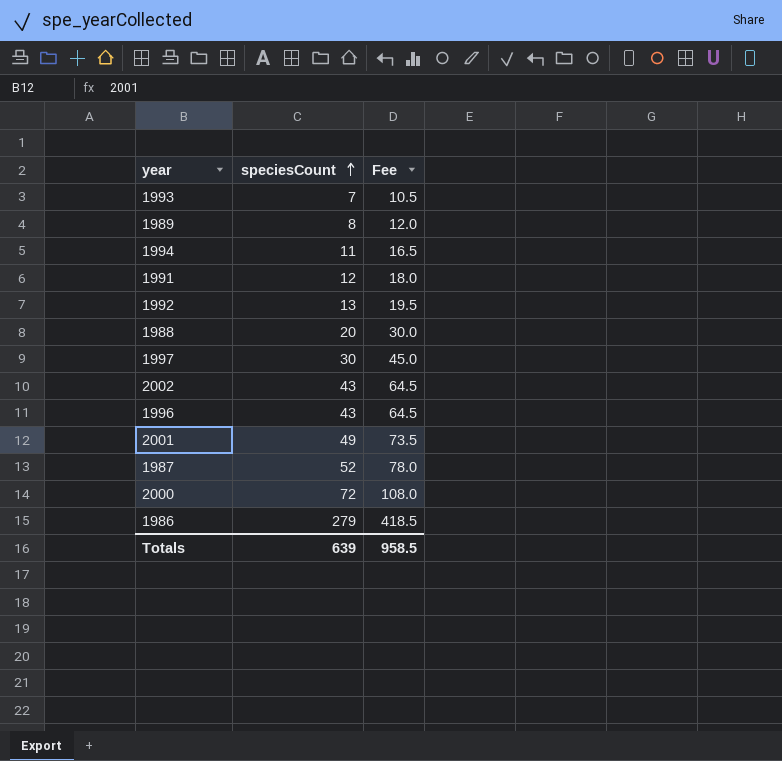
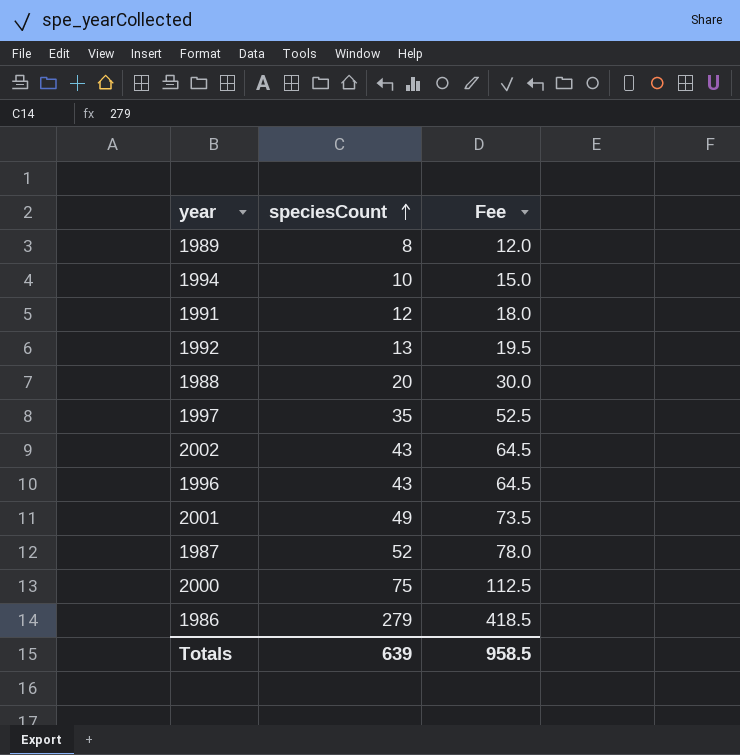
row 1993: 7 | 10.5 -> none
1994 | speciesCount: 11 -> 10
1994 | Fee: 16.5 -> 15.0
1997 | speciesCount: 30 -> 35
1997 | Fee: 45.0 -> 52.5
2000 | speciesCount: 72 -> 75
2000 | Fee: 108.0 -> 112.5

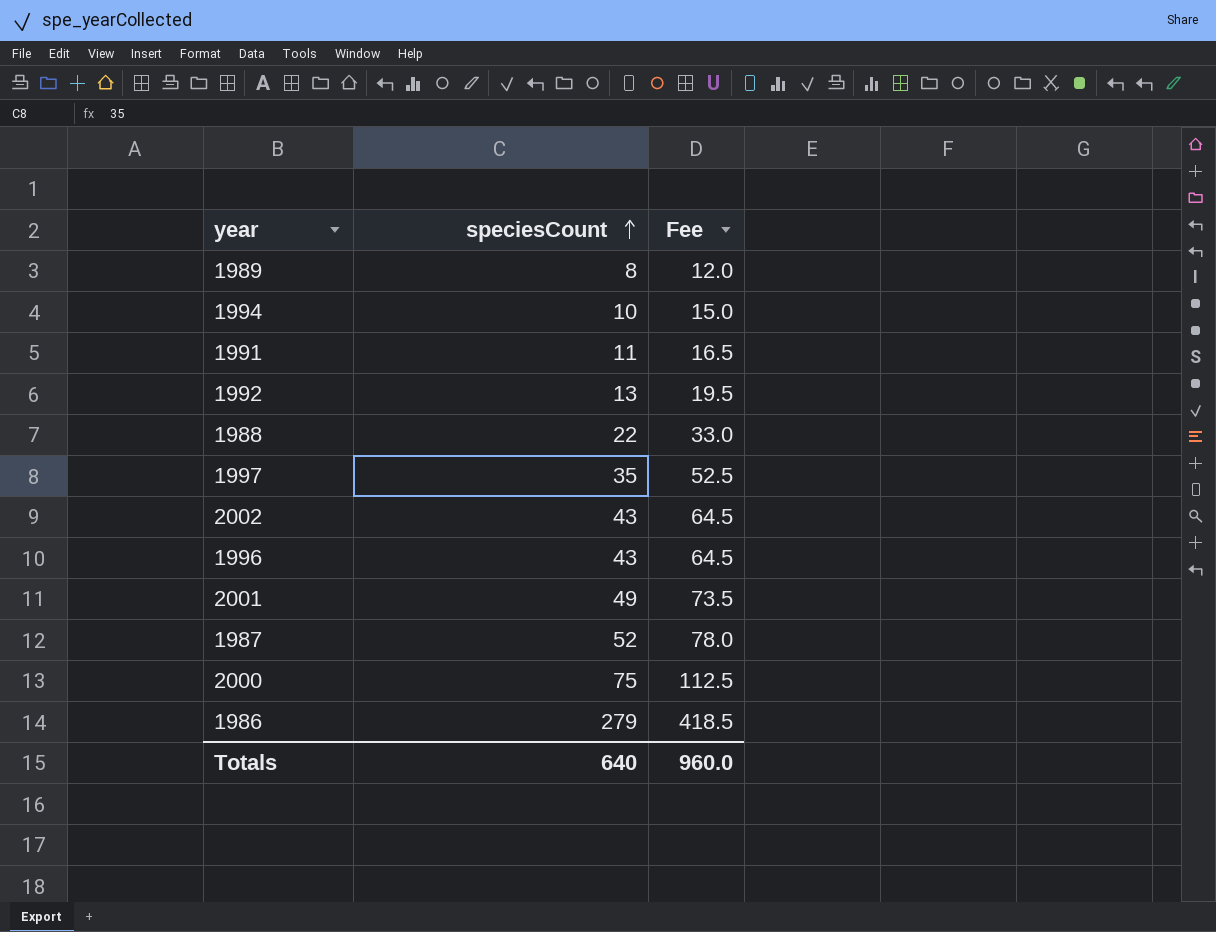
1991 | speciesCount: 12 -> 11
1991 | Fee: 18.0 -> 16.5
1988 | speciesCount: 20 -> 22
1988 | Fee: 30.0 -> 33.0
Totals | speciesCount: 639 -> 640
Totals | Fee: 958.5 -> 960.0

